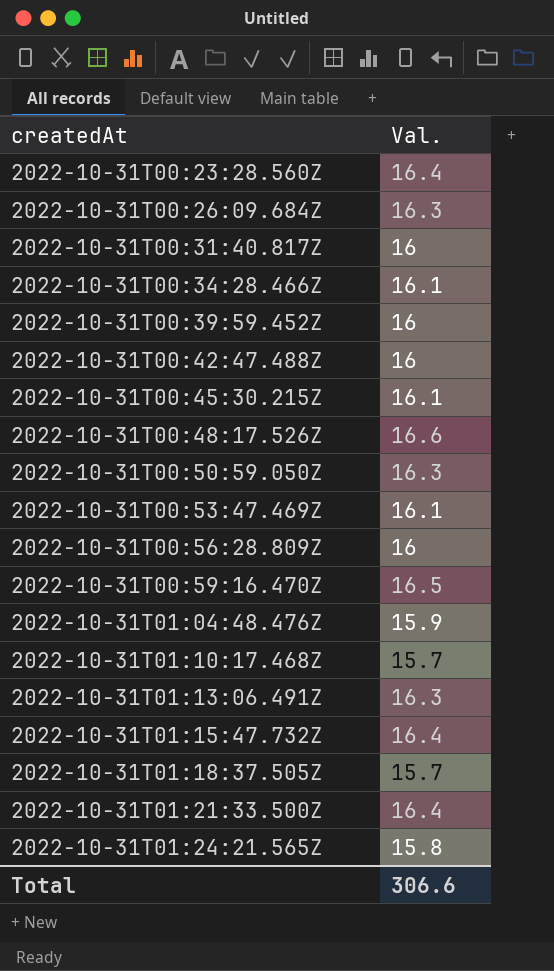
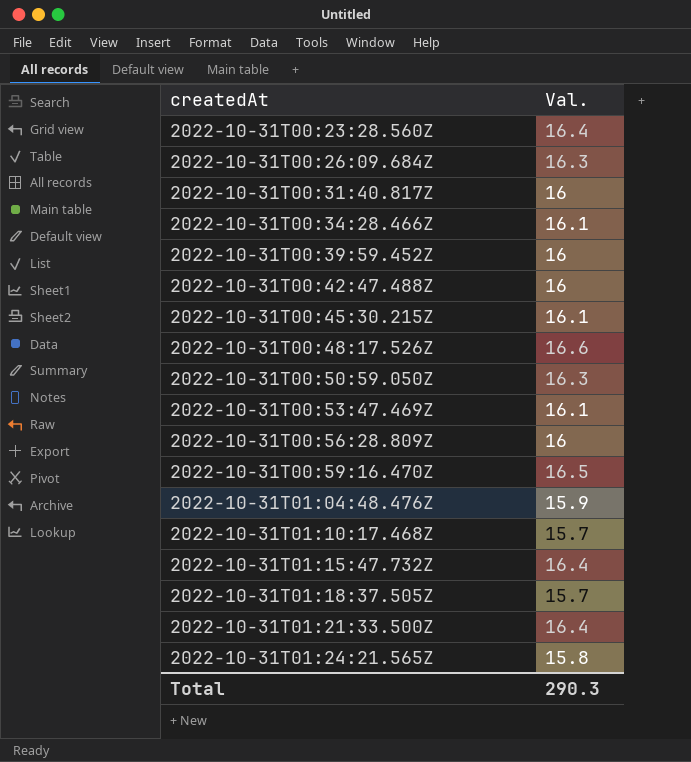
row 2022-10-31T01:13:06.491Z: 16.3 -> none
Total | Val.: 306.6 -> 290.3

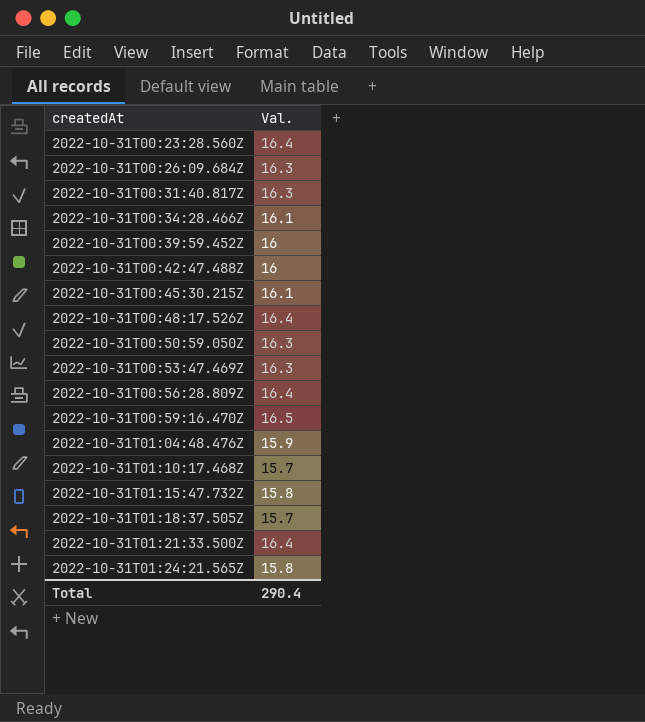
2022-10-31T00:31:40.817Z | Val.: 16 -> 16.3
2022-10-31T00:48:17.526Z | Val.: 16.6 -> 16.4
2022-10-31T00:53:47.469Z | Val.: 16.1 -> 16.3
2022-10-31T00:56:28.809Z | Val.: 16 -> 16.4
2022-10-31T01:15:47.732Z | Val.: 16.4 -> 15.8
Total | Val.: 290.3 -> 290.4

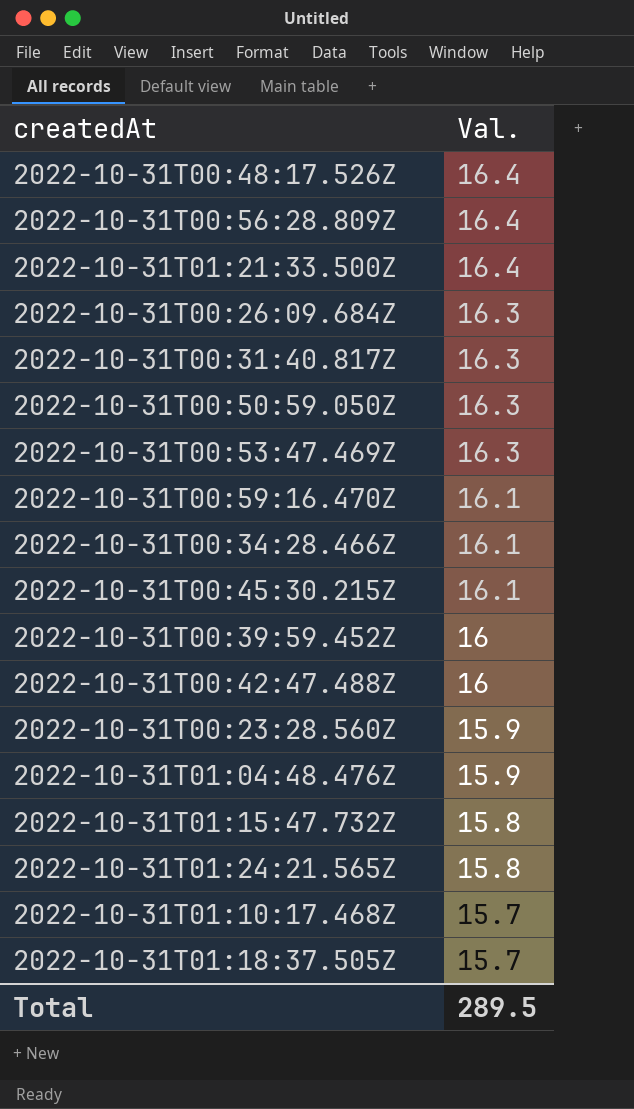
row order: createdAt ascending -> Val. descending
2022-10-31T00:59:16.470Z | Val.: 16.5 -> 16.1
2022-10-31T00:23:28.560Z | Val.: 16.4 -> 15.9
Total | Val.: 290.4 -> 289.5

